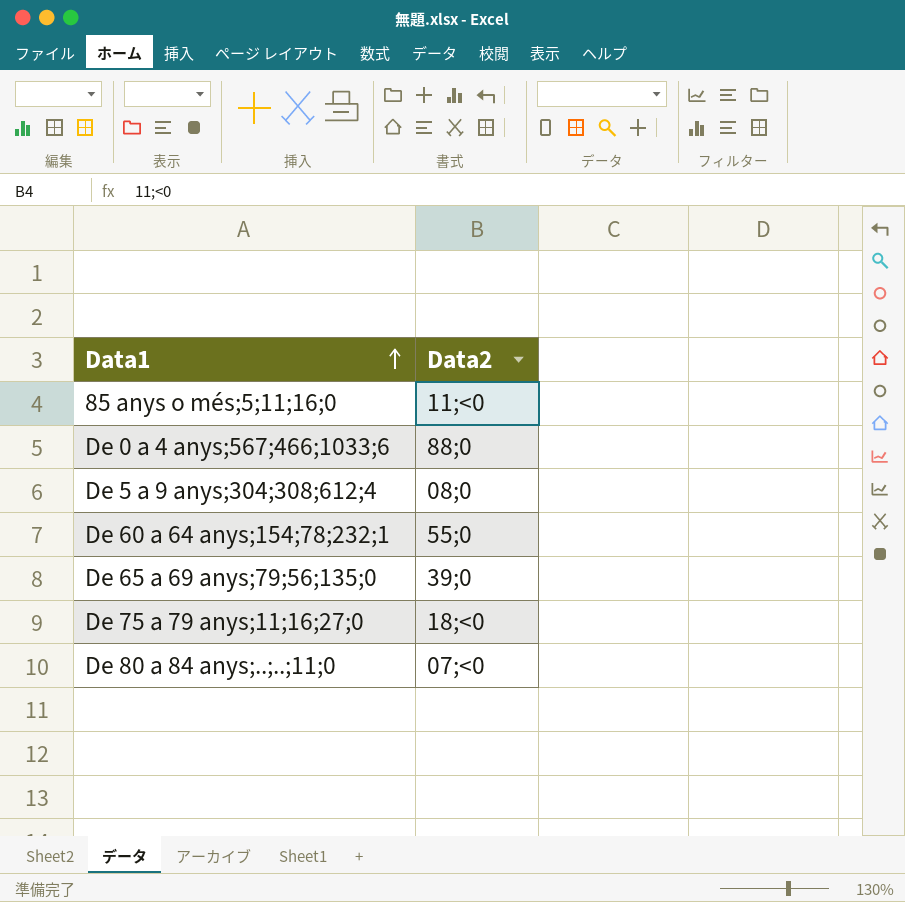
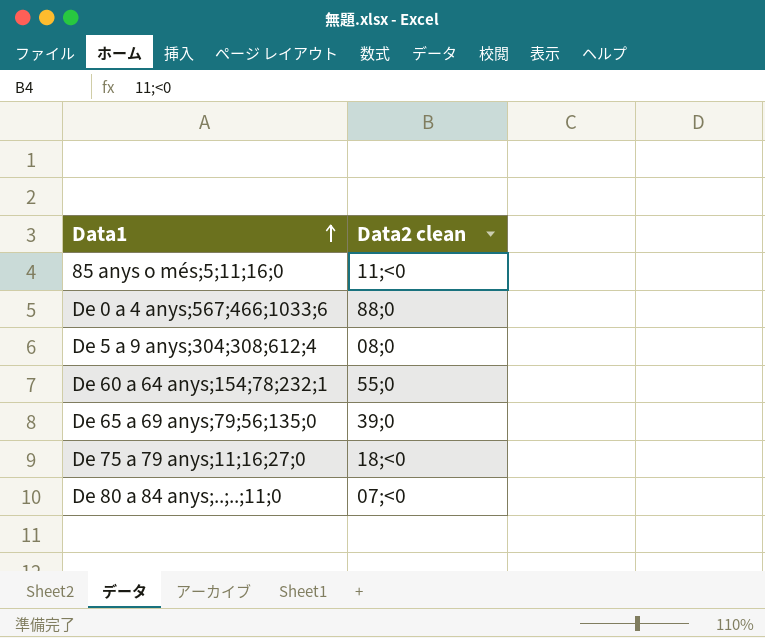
column name: Data2 -> Data2 clean

